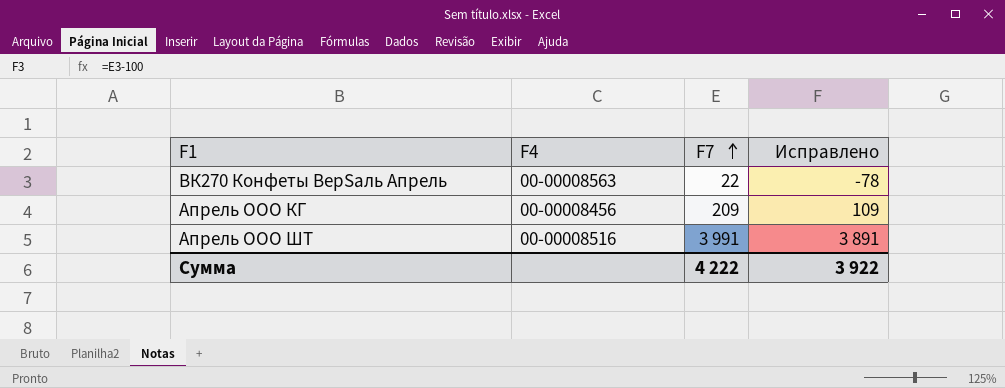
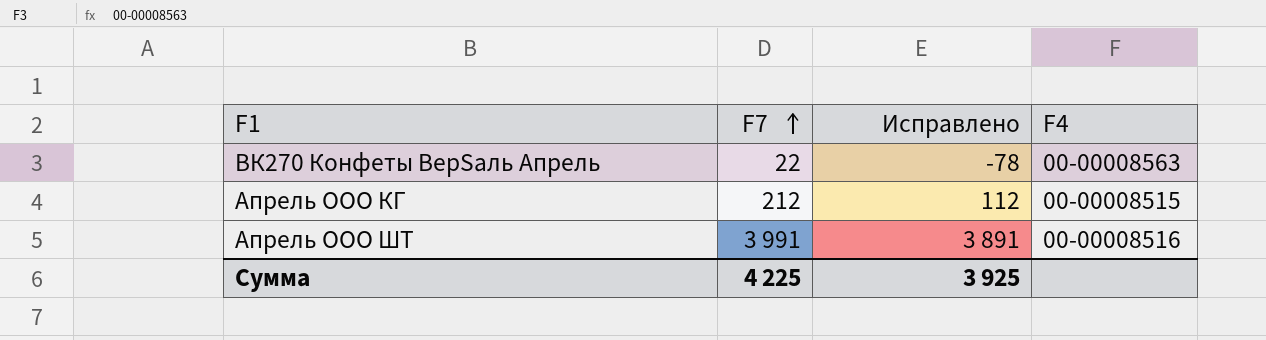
column F4 | position: 2 -> 4
Апрель ООО КГ | F7: 209 -> 212
Апрель ООО КГ | Исправлено: 109 -> 112
Апрель ООО КГ | F4: 00-00008456 -> 00-00008515
Сумма | F7: 4 222 -> 4 225
Сумма | Исправлено: 3 922 -> 3 925

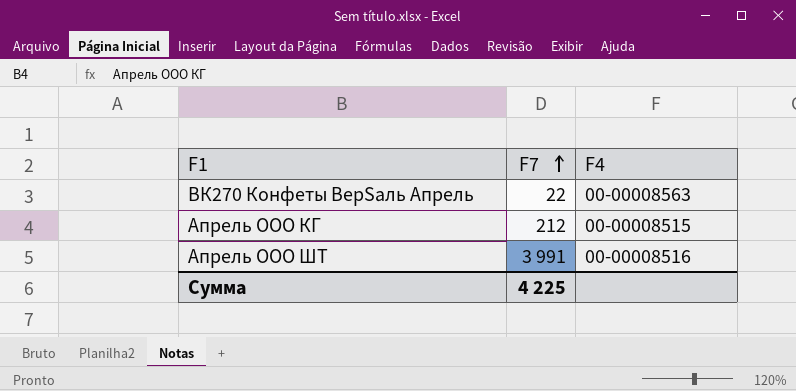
column Исправлено | formula: [F7] - 100 -> none

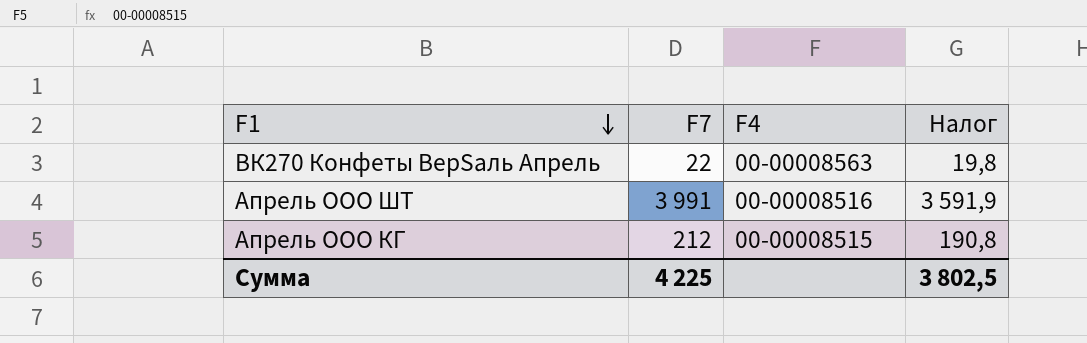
row order: F7 ascending -> F1 descending
column Налог | formula: none -> [F7] * 0,9

